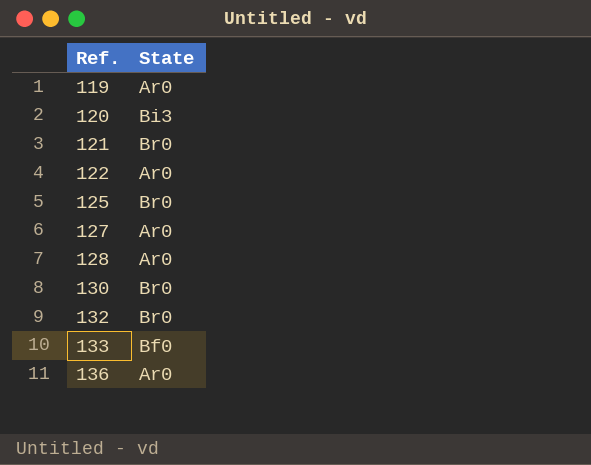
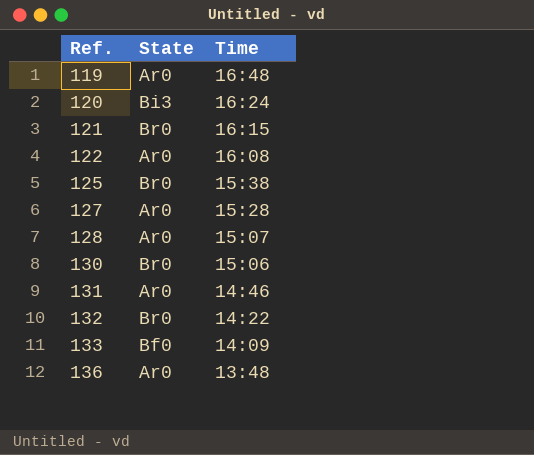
column Time | position: none -> 3
row 131: none -> Ar0 | 14:46

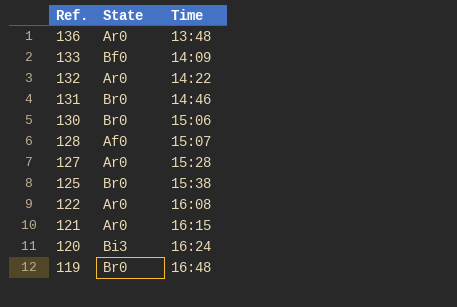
row order: Ref. ascending -> Ref. descending
132 | State: Br0 -> Ar0
131 | State: Ar0 -> Br0
128 | State: Ar0 -> Af0
121 | State: Br0 -> Ar0
119 | State: Ar0 -> Br0

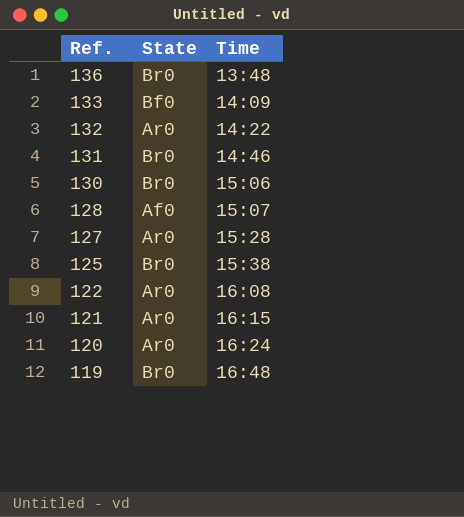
136 | State: Ar0 -> Br0
120 | State: Bi3 -> Ar0

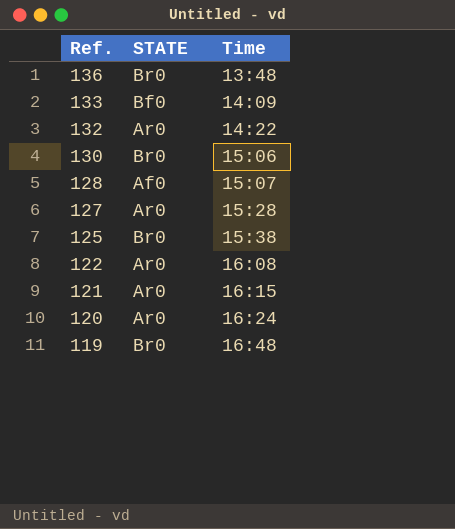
column name: State -> STATE
row 131: Br0 | 14:46 -> none

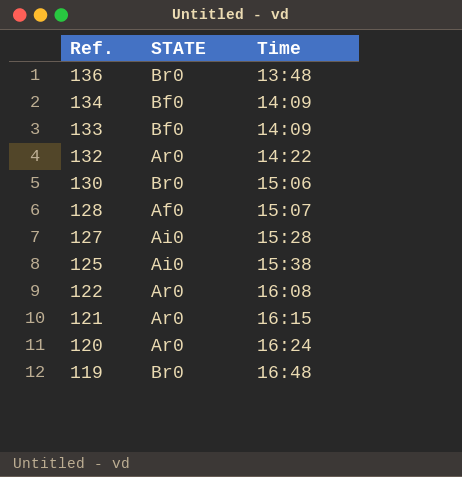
row 134: none -> Bf0 | 14:09
127 | STATE: Ar0 -> Ai0
125 | STATE: Br0 -> Ai0

